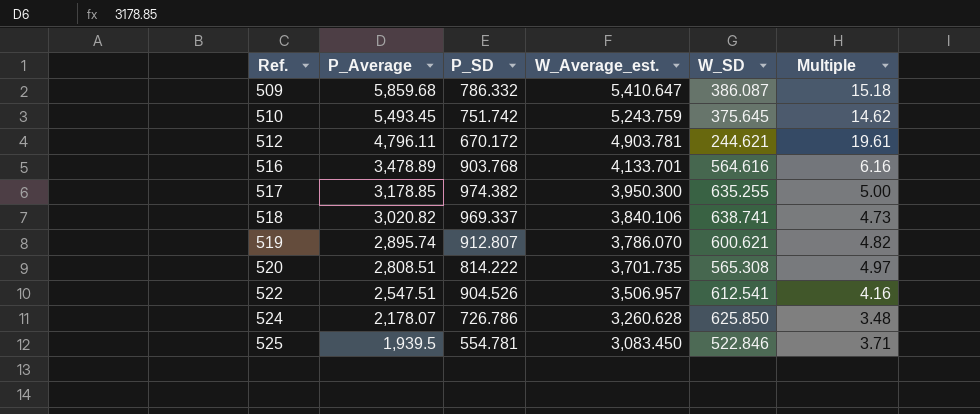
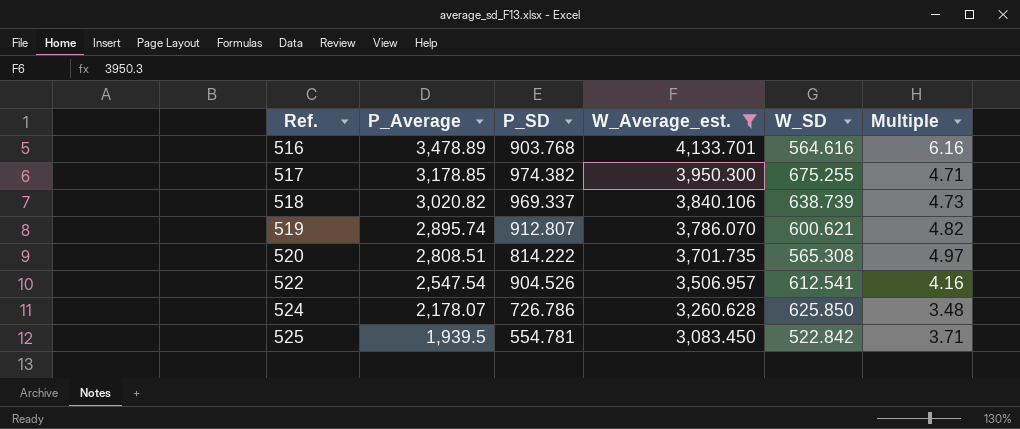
filter: none -> W_Average_est. <= 4,133.701
517 | W_SD: 635.255 -> 675.255
517 | Multiple: 5.00 -> 4.71
518 | W_SD: 638.741 -> 638.739
522 | P_Average: 2,547.51 -> 2,547.54
525 | W_SD: 522.846 -> 522.842

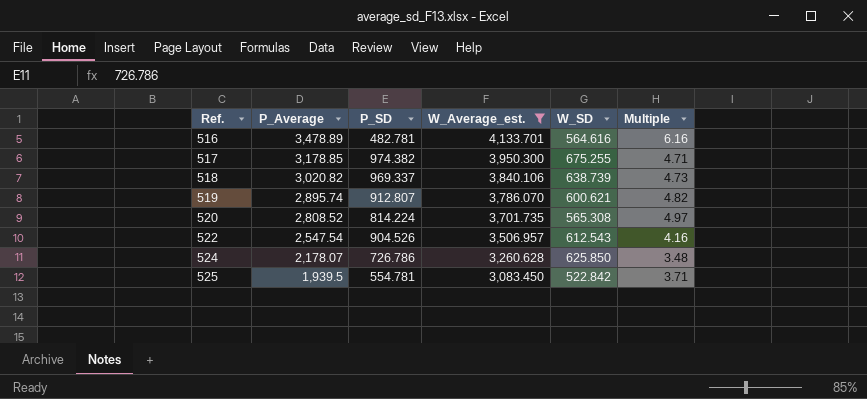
516 | P_SD: 903.768 -> 482.781
520 | P_Average: 2,808.51 -> 2,808.52
520 | P_SD: 814.222 -> 814.224
522 | W_SD: 612.541 -> 612.543

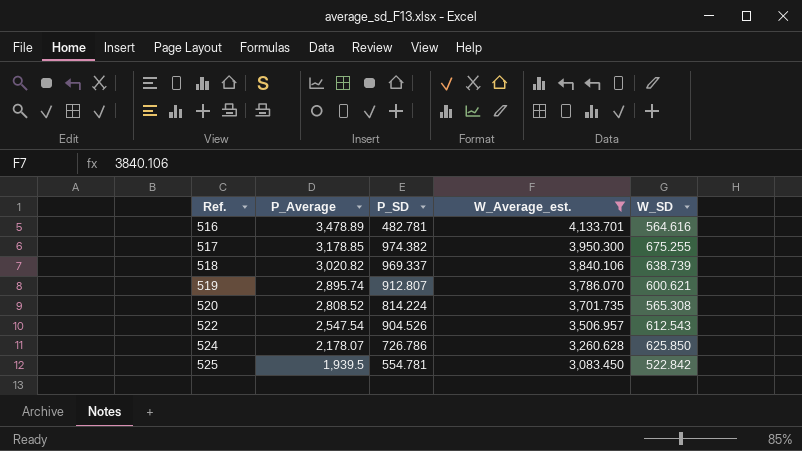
column Multiple | formula: [P_Average] / [W_SD] -> none

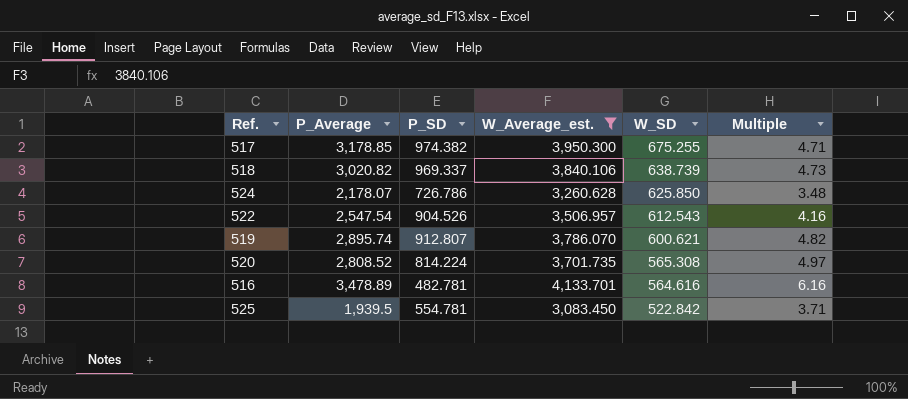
row order: Ref. ascending -> W_SD descending
column Multiple | formula: none -> [P_Average] / [W_SD]

